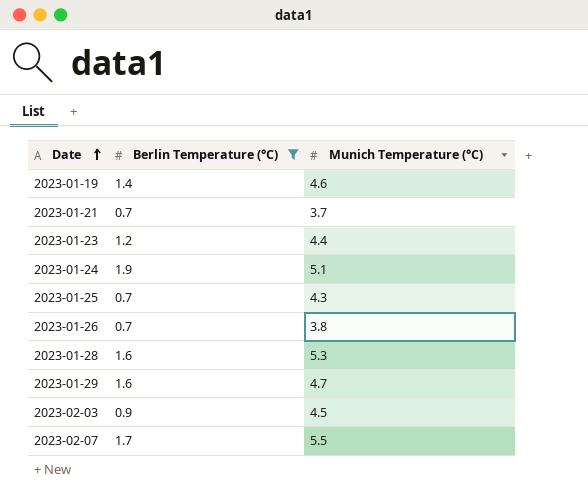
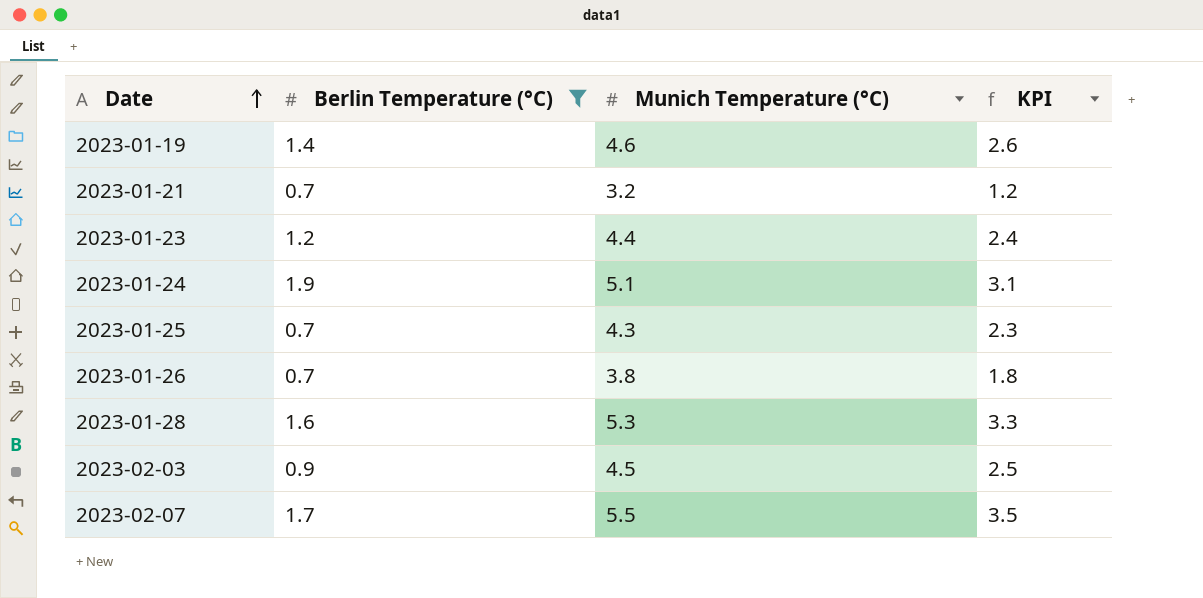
column KPI | formula: none -> [Munich Temperature (°C)] - 2
row 2023-01-29: 1.6 | 4.7 -> none
2023-01-21 | Munich Temperature (°C): 3.7 -> 3.2

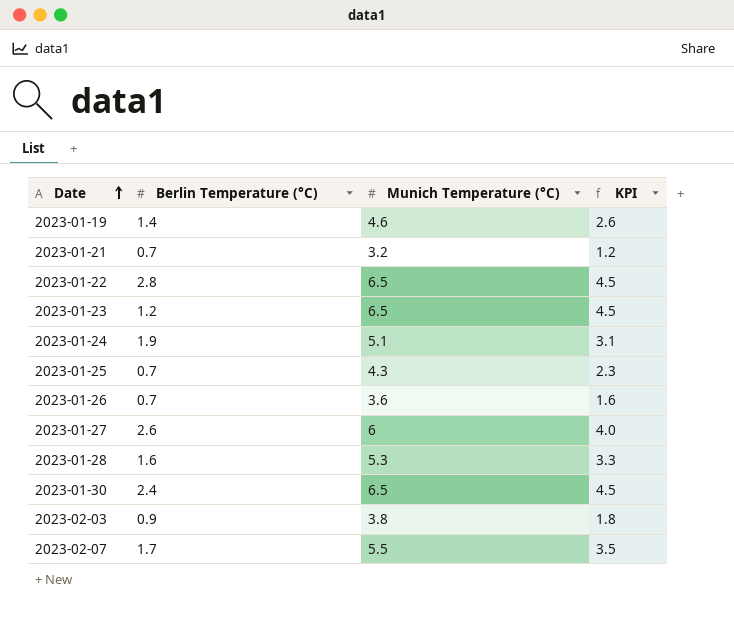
filter: Berlin Temperature (°C) <= 1.9 -> none
2023-01-23 | Munich Temperature (°C): 4.4 -> 6.5
2023-01-23 | KPI: 2.4 -> 4.5
2023-01-26 | Munich Temperature (°C): 3.8 -> 3.6
2023-01-26 | KPI: 1.8 -> 1.6
2023-02-03 | Munich Temperature (°C): 4.5 -> 3.8
2023-02-03 | KPI: 2.5 -> 1.8

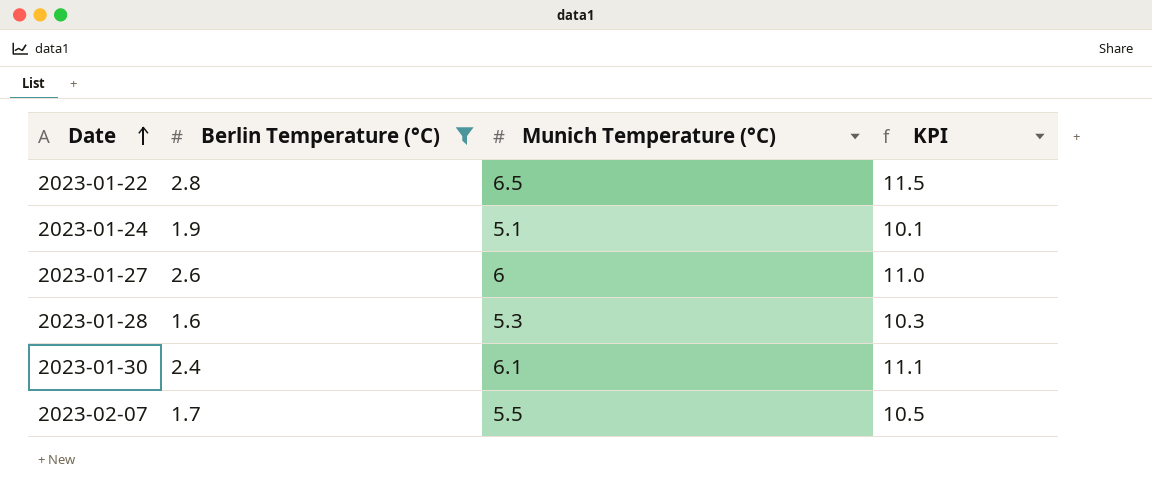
filter: none -> Berlin Temperature (°C) >= 1.6
column KPI | formula: [Munich Temperature (°C)] - 2 -> [Munich Temperature (°C)] + 5
2023-01-30 | Munich Temperature (°C): 6.5 -> 6.1

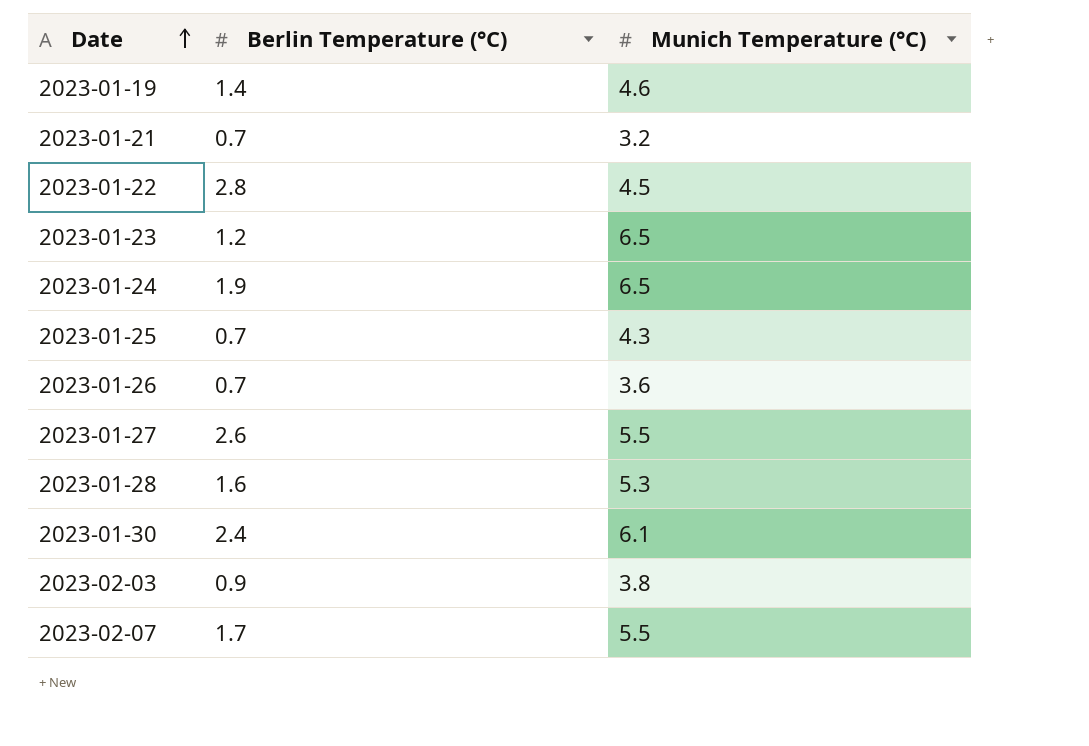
filter: Berlin Temperature (°C) >= 1.6 -> none
column KPI | formula: [Munich Temperature (°C)] + 5 -> none
2023-01-22 | Munich Temperature (°C): 6.5 -> 4.5
2023-01-24 | Munich Temperature (°C): 5.1 -> 6.5
2023-01-27 | Munich Temperature (°C): 6 -> 5.5

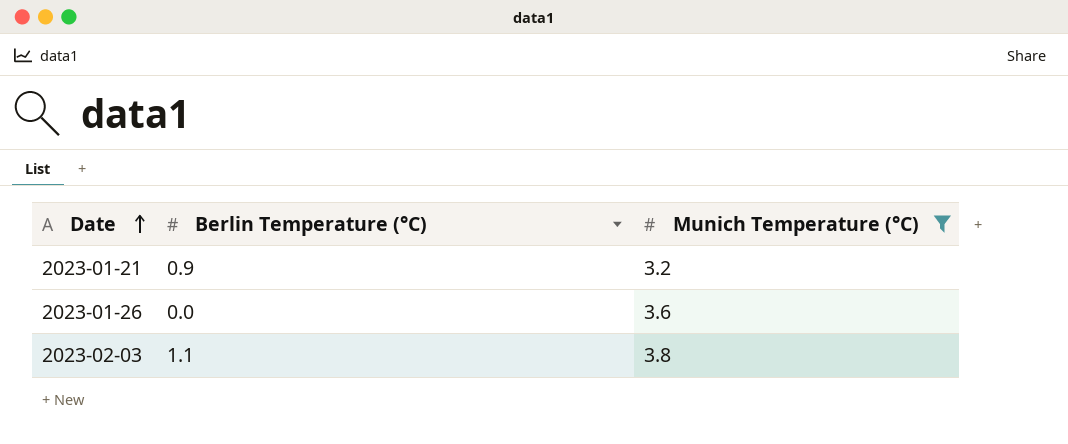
filter: none -> Munich Temperature (°C) <= 3.8
2023-01-21 | Berlin Temperature (°C): 0.7 -> 0.9
2023-01-26 | Berlin Temperature (°C): 0.7 -> 0.0
2023-02-03 | Berlin Temperature (°C): 0.9 -> 1.1

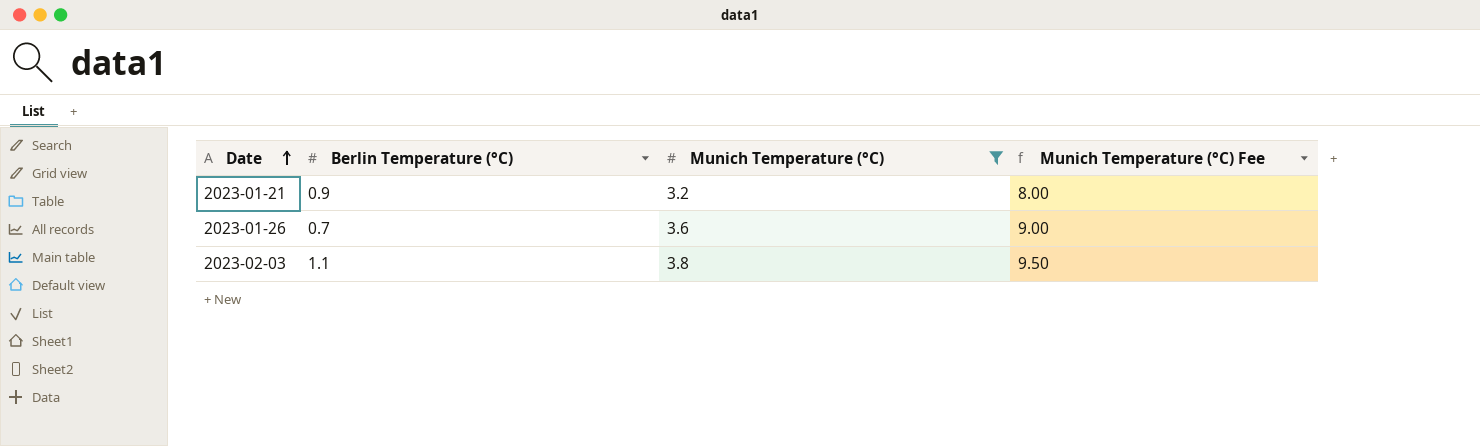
column Munich Temperature (°C) Fee | formula: none -> [Munich Temperature (°C)] * 2.5
2023-01-26 | Berlin Temperature (°C): 0.0 -> 0.7

